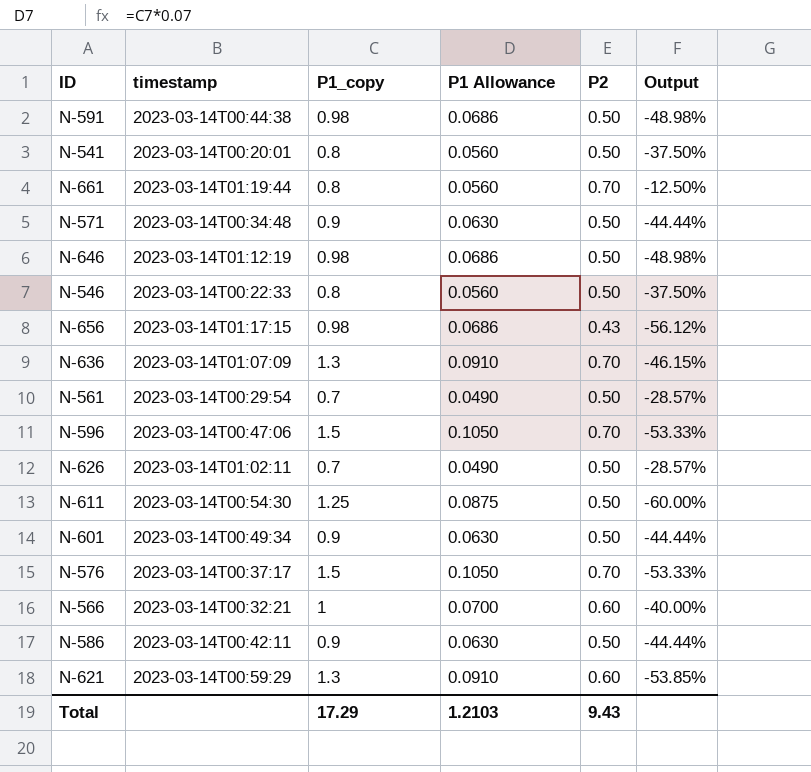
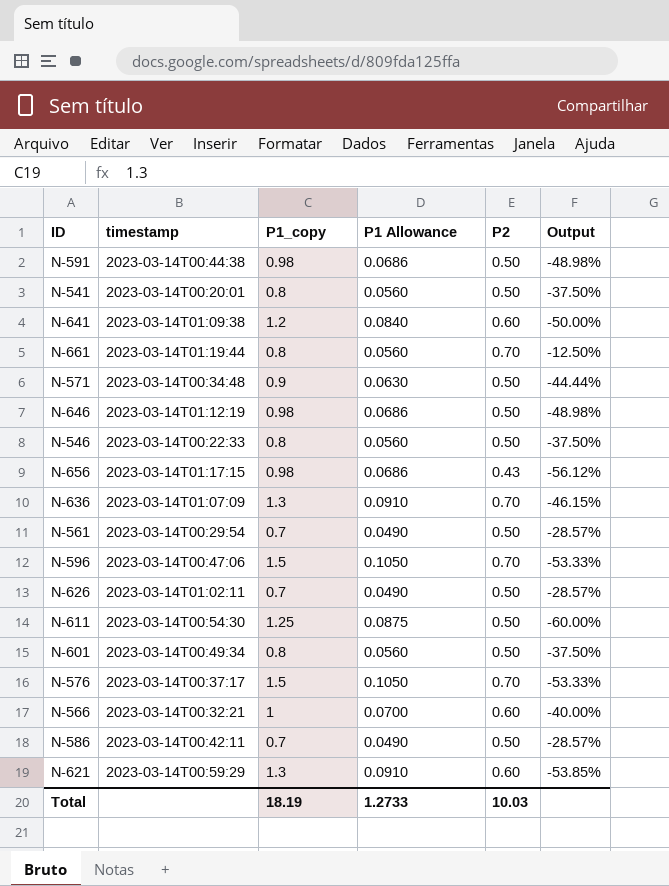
row N-641: none -> 2023-03-14T01:09:38 | 1.2 | 0.0840 | 0.60 | -50.00%
N-601 | P1_copy: 0.9 -> 0.8
N-601 | P1 Allowance: 0.0630 -> 0.0560
N-601 | Output: -44.44% -> -37.50%
N-586 | P1_copy: 0.9 -> 0.7
N-586 | P1 Allowance: 0.0630 -> 0.0490
N-586 | Output: -44.44% -> -28.57%
Total | P1_copy: 17.29 -> 18.19
Total | P1 Allowance: 1.2103 -> 1.2733
Total | P2: 9.43 -> 10.03

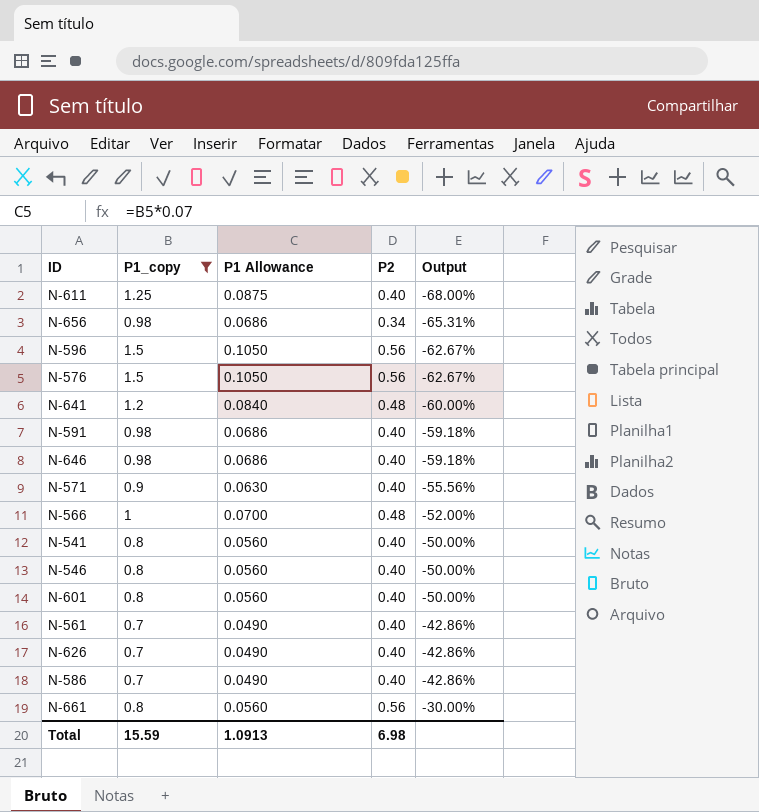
filter: none -> P1_copy != 1.3
row order: none -> Output ascending
column timestamp | position: 2 -> none
N-611 | P2: 0.50 -> 0.40
N-611 | Output: -60.00% -> -68.00%
N-656 | P2: 0.43 -> 0.34
N-656 | Output: -56.12% -> -65.31%
N-596 | P2: 0.70 -> 0.56
N-596 | Output: -53.33% -> -62.67%
N-576 | P2: 0.70 -> 0.56
N-576 | Output: -53.33% -> -62.67%
N-641 | P2: 0.60 -> 0.48
N-641 | Output: -50.00% -> -60.00%
N-591 | P2: 0.50 -> 0.40
N-591 | Output: -48.98% -> -59.18%
N-646 | P2: 0.50 -> 0.40
N-646 | Output: -48.98% -> -59.18%
N-571 | P2: 0.50 -> 0.40
N-571 | Output: -44.44% -> -55.56%
N-566 | P2: 0.60 -> 0.48
N-566 | Output: -40.00% -> -52.00%
N-541 | P2: 0.50 -> 0.40
N-541 | Output: -37.50% -> -50.00%
N-546 | P2: 0.50 -> 0.40
N-546 | Output: -37.50% -> -50.00%
N-601 | P2: 0.50 -> 0.40
N-601 | Output: -37.50% -> -50.00%
N-561 | P2: 0.50 -> 0.40
N-561 | Output: -28.57% -> -42.86%
N-626 | P2: 0.50 -> 0.40
N-626 | Output: -28.57% -> -42.86%
N-586 | P2: 0.50 -> 0.40
N-586 | Output: -28.57% -> -42.86%
N-661 | P2: 0.70 -> 0.56
N-661 | Output: -12.50% -> -30.00%
Total | P1_copy: 18.19 -> 15.59
Total | P1 Allowance: 1.2733 -> 1.0913
Total | P2: 10.03 -> 6.98

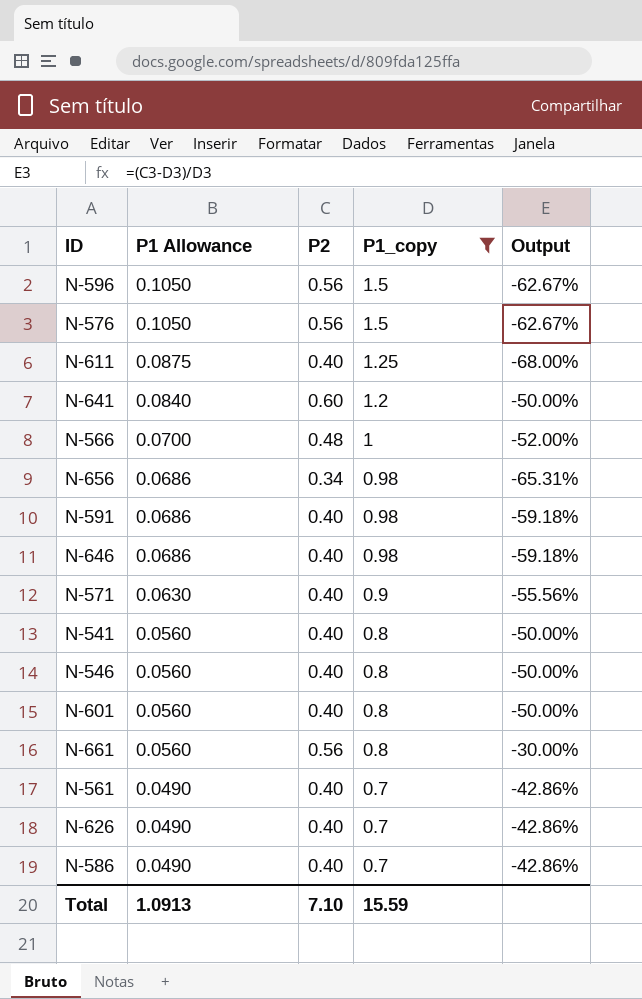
row order: Output ascending -> P1 Allowance descending
column P1_copy | position: 2 -> 4
N-641 | P2: 0.48 -> 0.60
N-641 | Output: -60.00% -> -50.00%
Total | P2: 6.98 -> 7.10

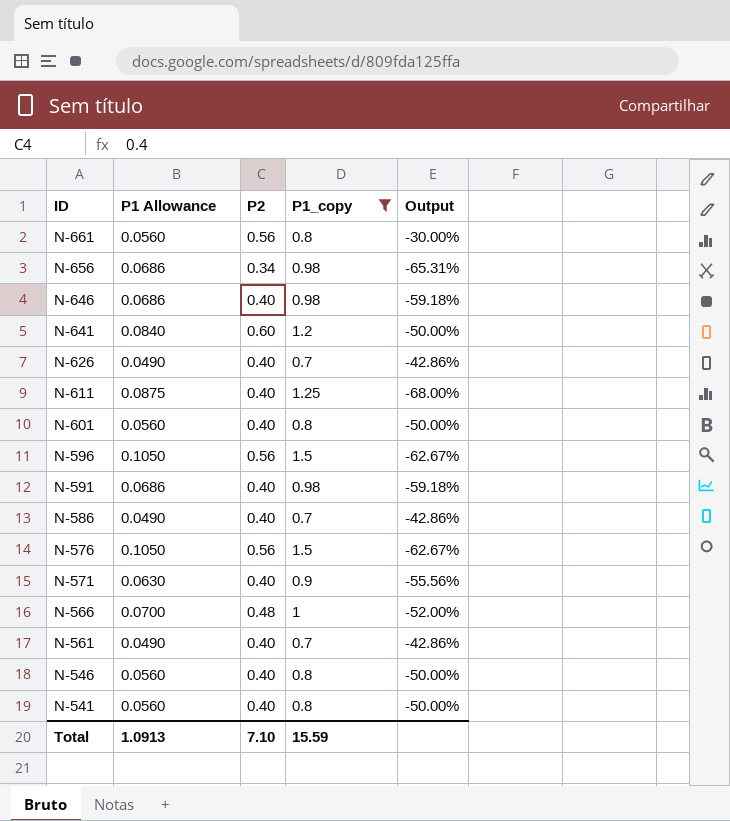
row order: P1 Allowance descending -> ID descending

